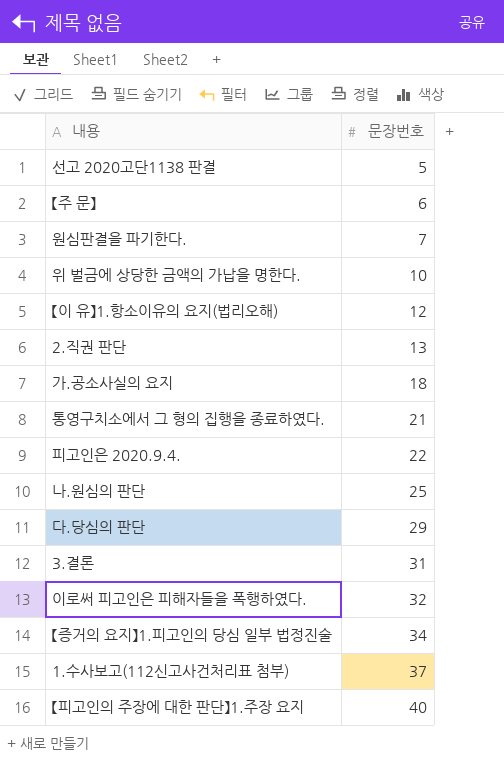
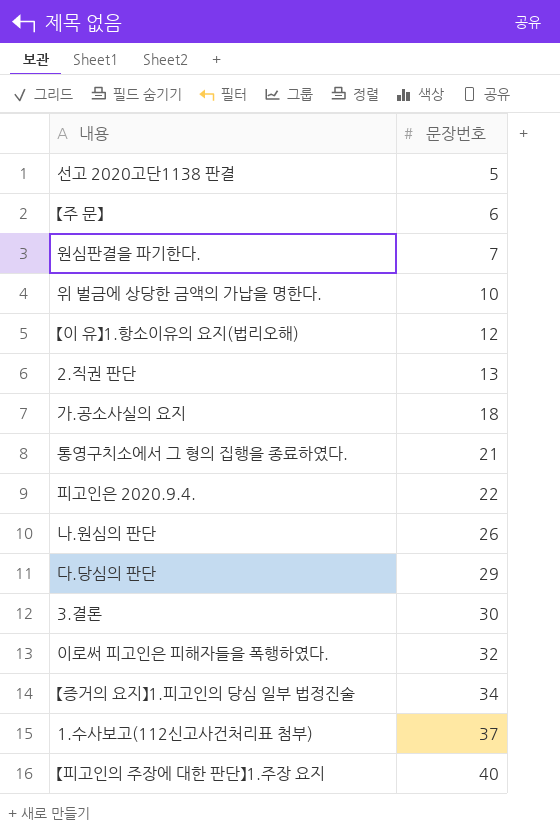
나.원심의 판단 | 문장번호: 25 -> 26
3.결론 | 문장번호: 31 -> 30

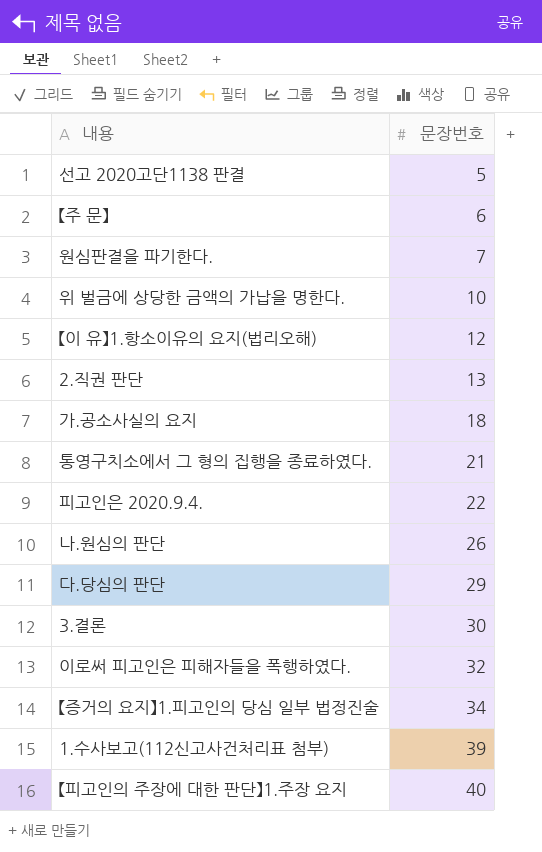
1.수사보고(112신고사건처리표 첨부) | 문장번호: 37 -> 39

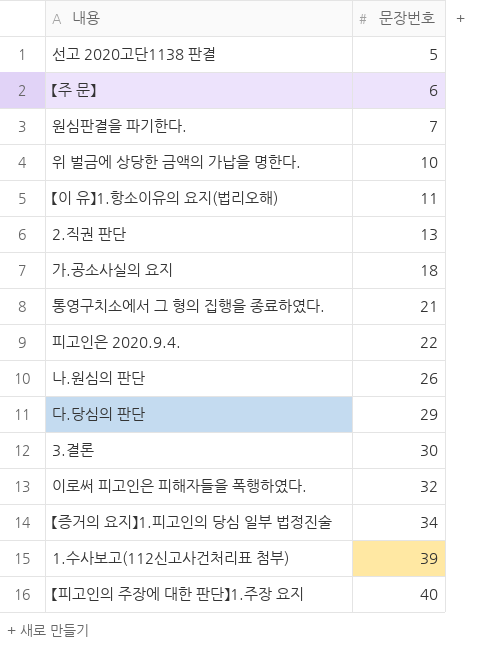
【이 유】1.항소이유의 요지(법리오해) | 문장번호: 12 -> 11

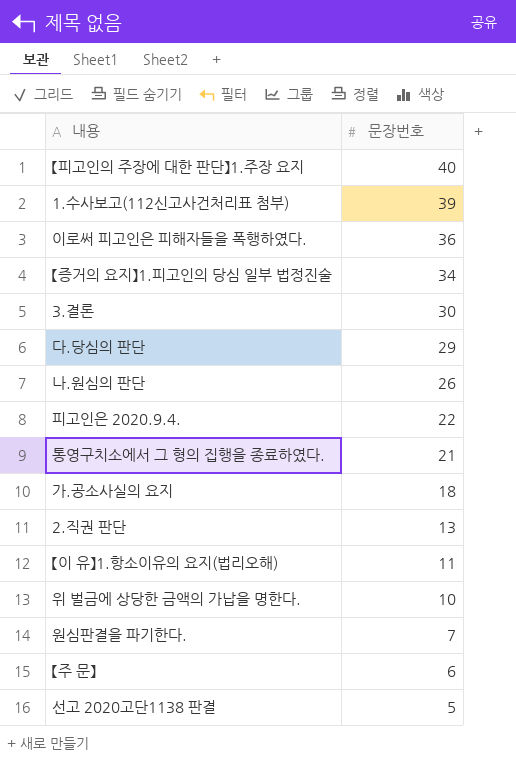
row order: 문장번호 ascending -> 문장번호 descending
이로써 피고인은 피해자들을 폭행하였다. | 문장번호: 32 -> 36

